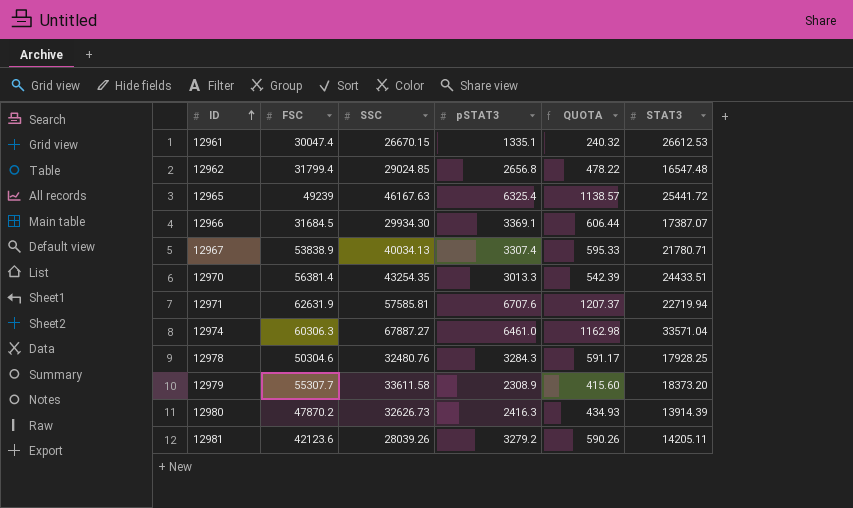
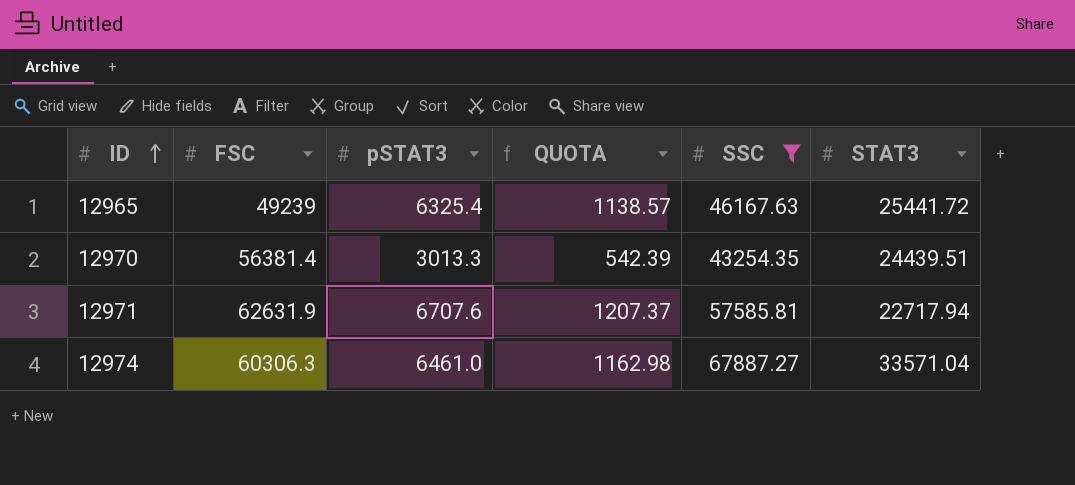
filter: none -> SSC >= 43254.35
column SSC | position: 3 -> 5
12970 | STAT3: 24433.51 -> 24439.51
12971 | STAT3: 22719.94 -> 22717.94

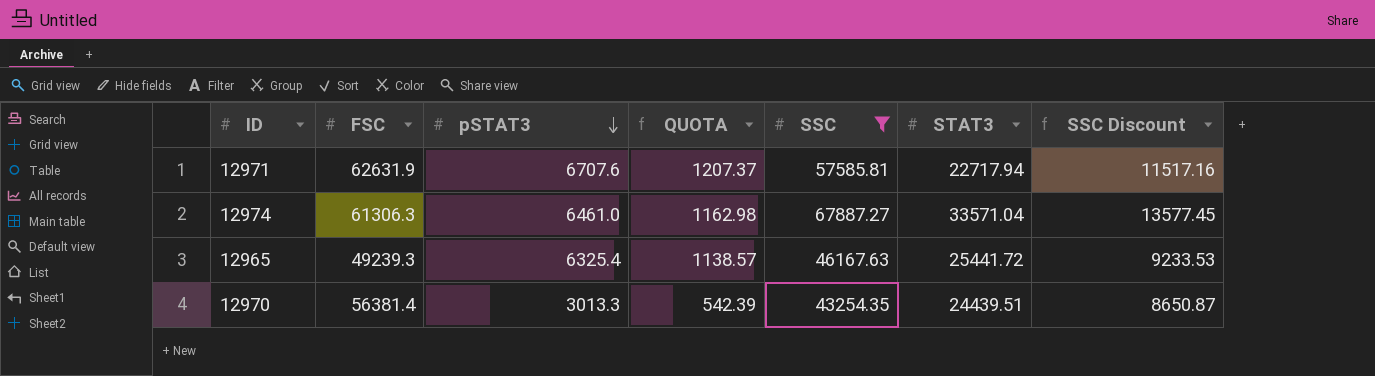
row order: ID ascending -> pSTAT3 descending
column SSC Discount | formula: none -> [SSC] * 0.2
12974 | FSC: 60306.3 -> 61306.3
12965 | FSC: 49239 -> 49239.3

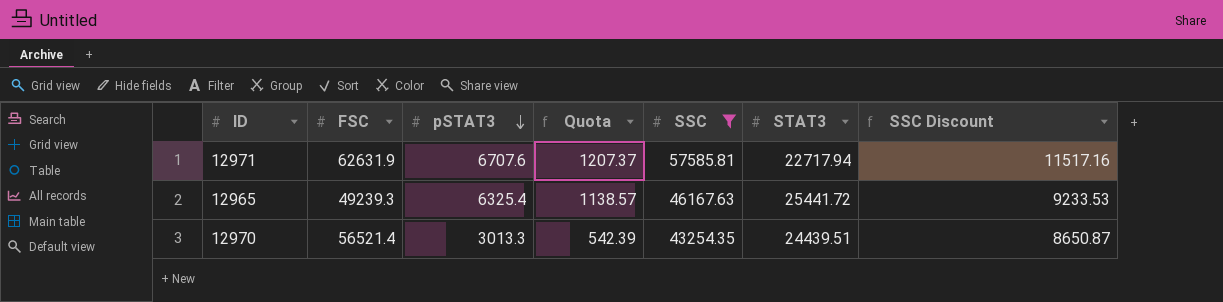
column name: QUOTA -> Quota
row 12974: 61306.3 | 6461.0 | 1162.98 | 67887.27 | 33571.04 | 13577.45 -> none
12970 | FSC: 56381.4 -> 56521.4

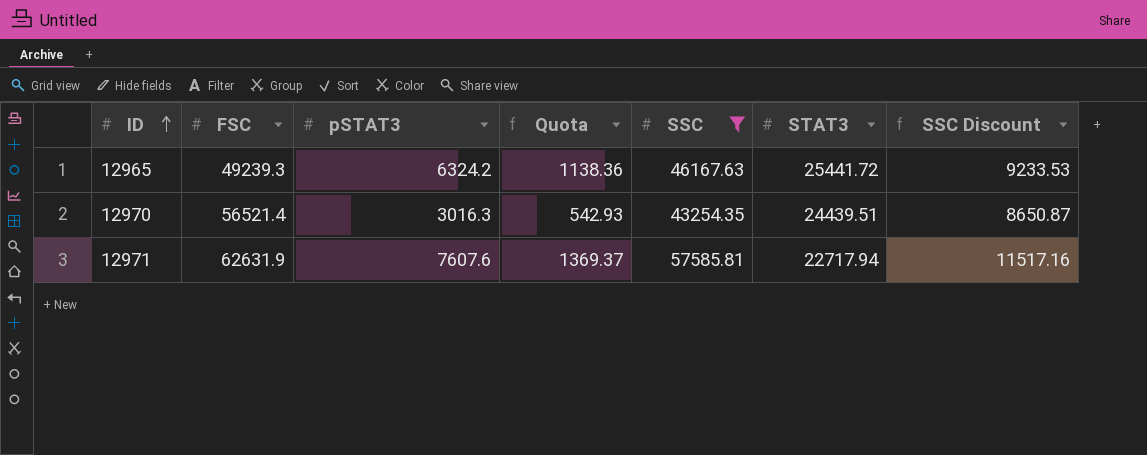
row order: pSTAT3 descending -> ID ascending
12965 | pSTAT3: 6325.4 -> 6324.2
12965 | Quota: 1138.57 -> 1138.36
12970 | pSTAT3: 3013.3 -> 3016.3
12970 | Quota: 542.39 -> 542.93
12971 | pSTAT3: 6707.6 -> 7607.6
12971 | Quota: 1207.37 -> 1369.37

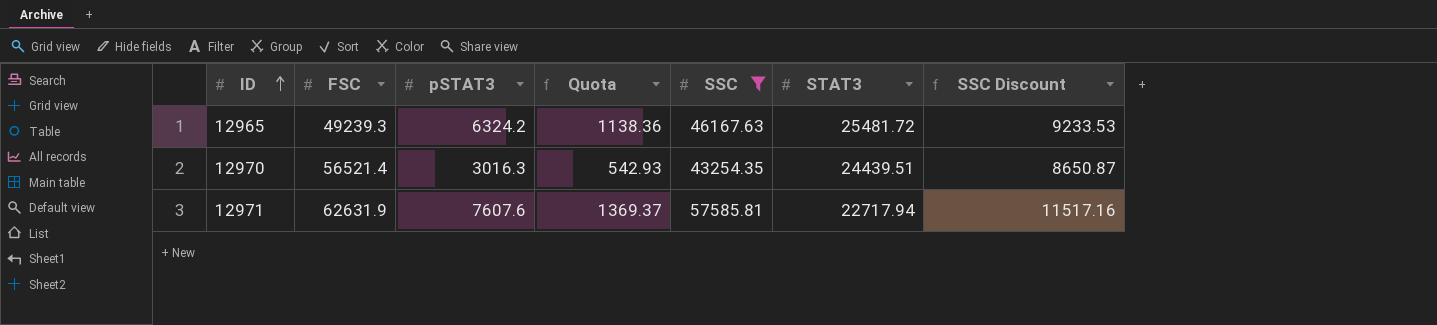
12965 | STAT3: 25441.72 -> 25481.72

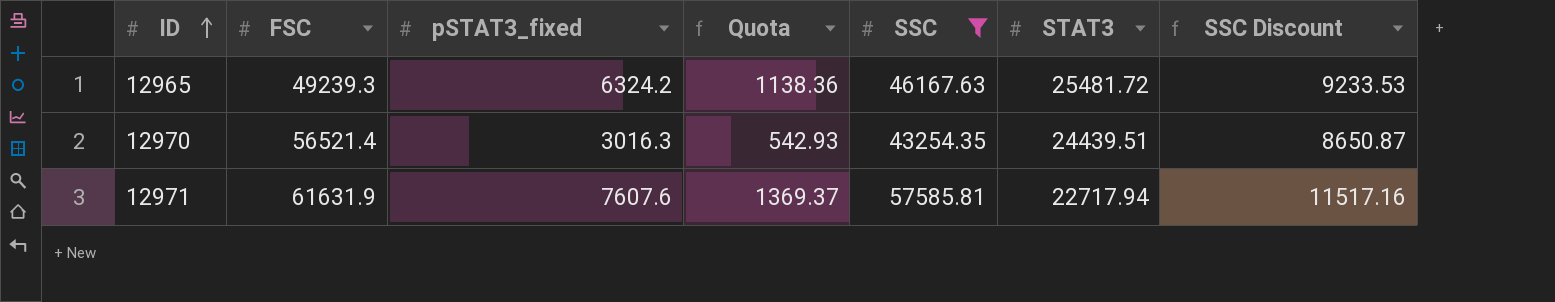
column name: pSTAT3 -> pSTAT3_fixed
12971 | FSC: 62631.9 -> 61631.9

